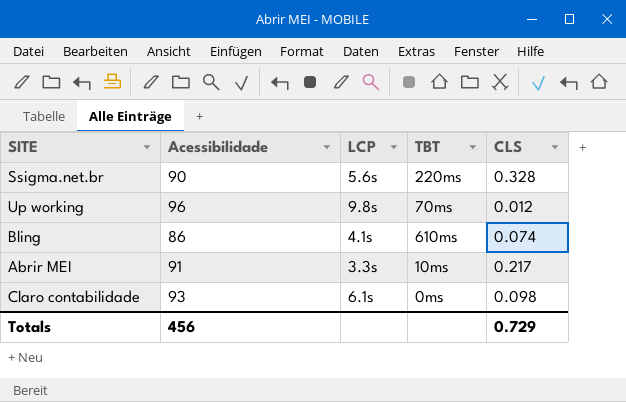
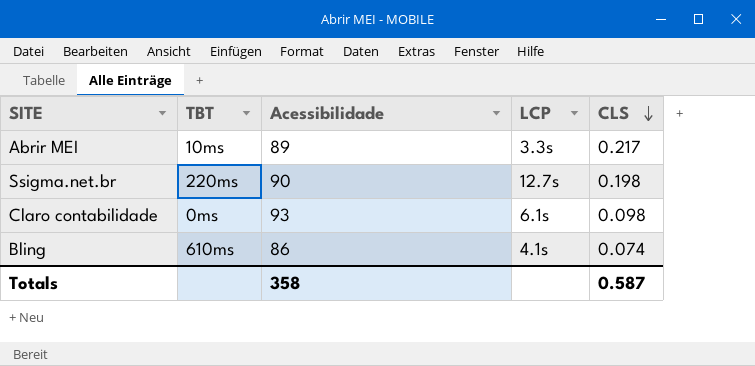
row order: none -> CLS descending
column TBT | position: 4 -> 2
row Up working: 96 | 9.8s | 70ms | 0.012 -> none
Abrir MEI | Acessibilidade: 91 -> 89
Ssigma.net.br | LCP: 5.6s -> 12.7s
Ssigma.net.br | CLS: 0.328 -> 0.198
Totals | Acessibilidade: 456 -> 358
Totals | CLS: 0.729 -> 0.587

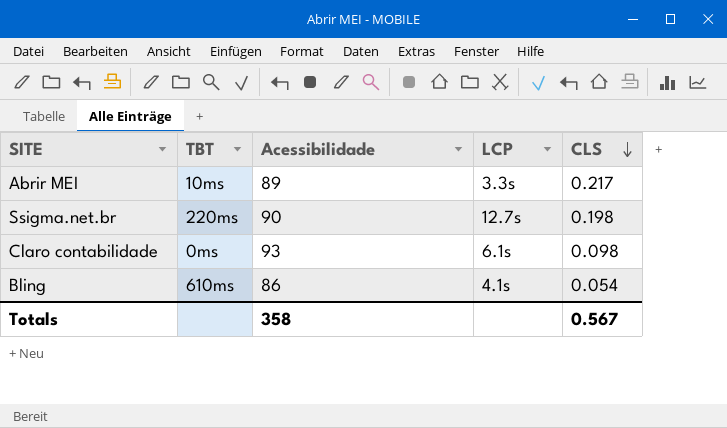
Bling | CLS: 0.074 -> 0.054
Totals | CLS: 0.587 -> 0.567

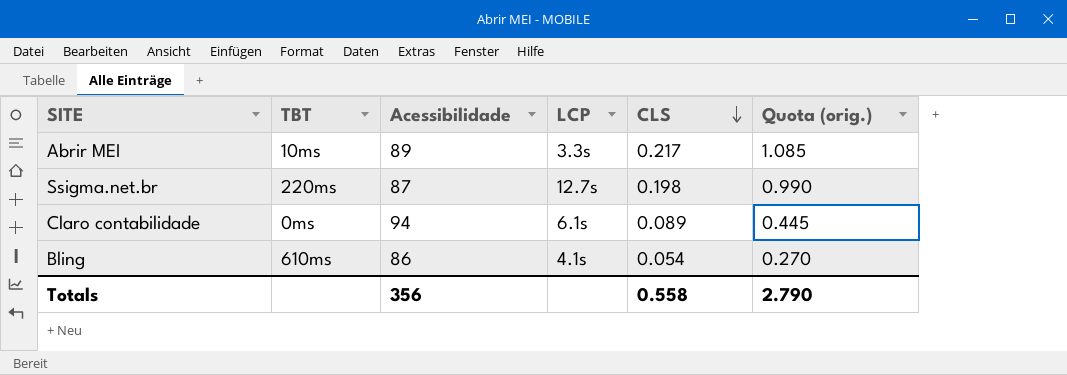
column Quota (orig.) | formula: none -> [CLS] * 5
Ssigma.net.br | Acessibilidade: 90 -> 87
Claro contabilidade | Acessibilidade: 93 -> 94
Claro contabilidade | CLS: 0.098 -> 0.089
Totals | Acessibilidade: 358 -> 356
Totals | CLS: 0.567 -> 0.558

